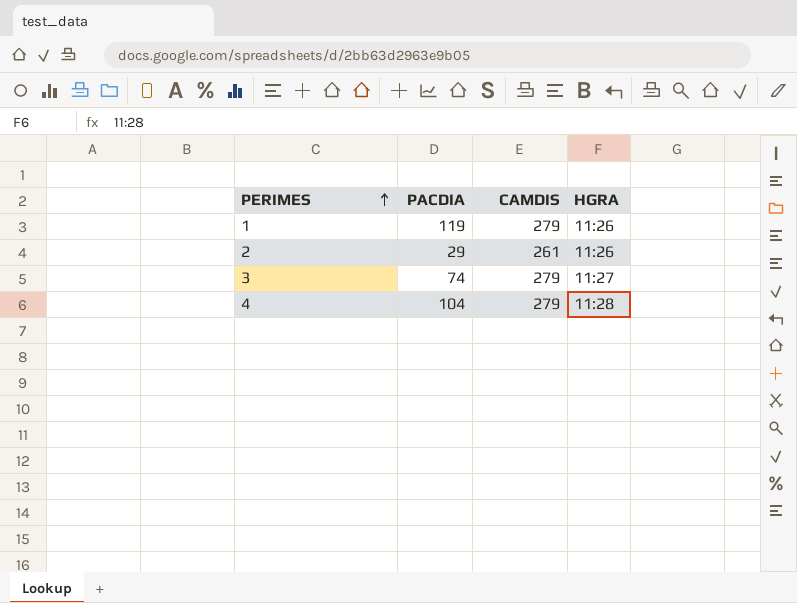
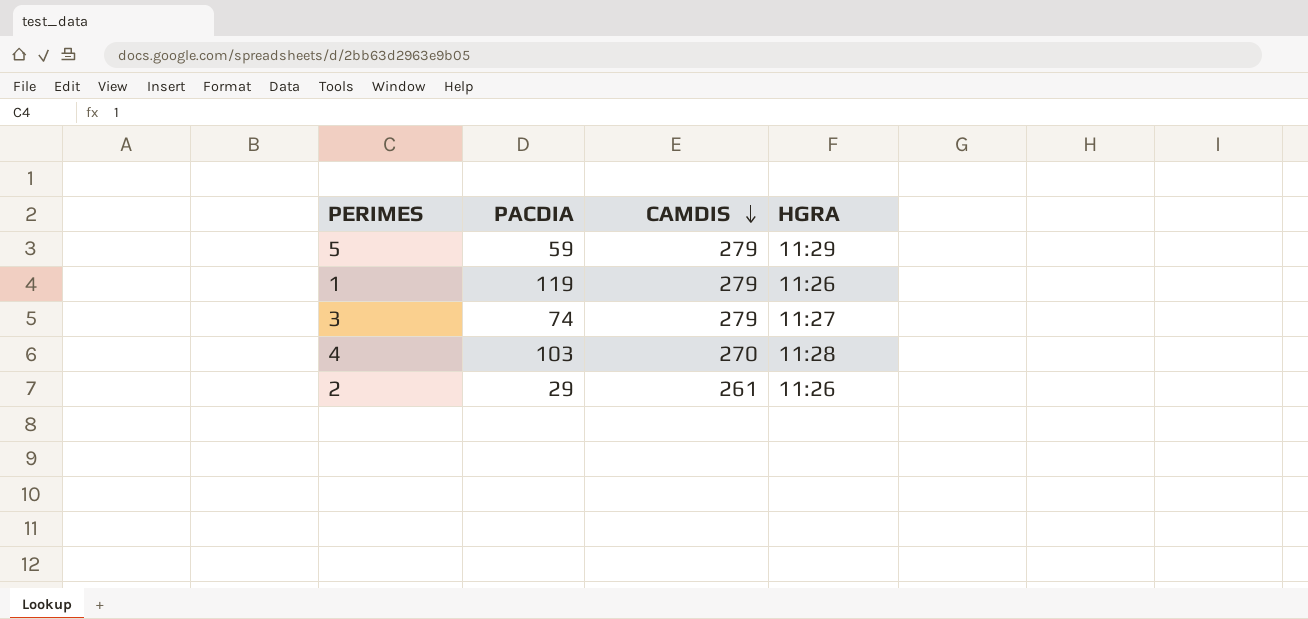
row order: PERIMES ascending -> CAMDIS descending
row 5: none -> 59 | 279 | 11:29
4 | PACDIA: 104 -> 103
4 | CAMDIS: 279 -> 270

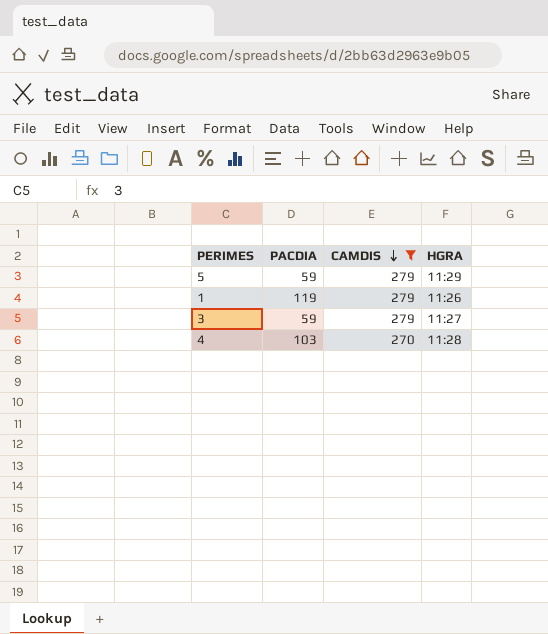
filter: none -> CAMDIS != 261
3 | PACDIA: 74 -> 59

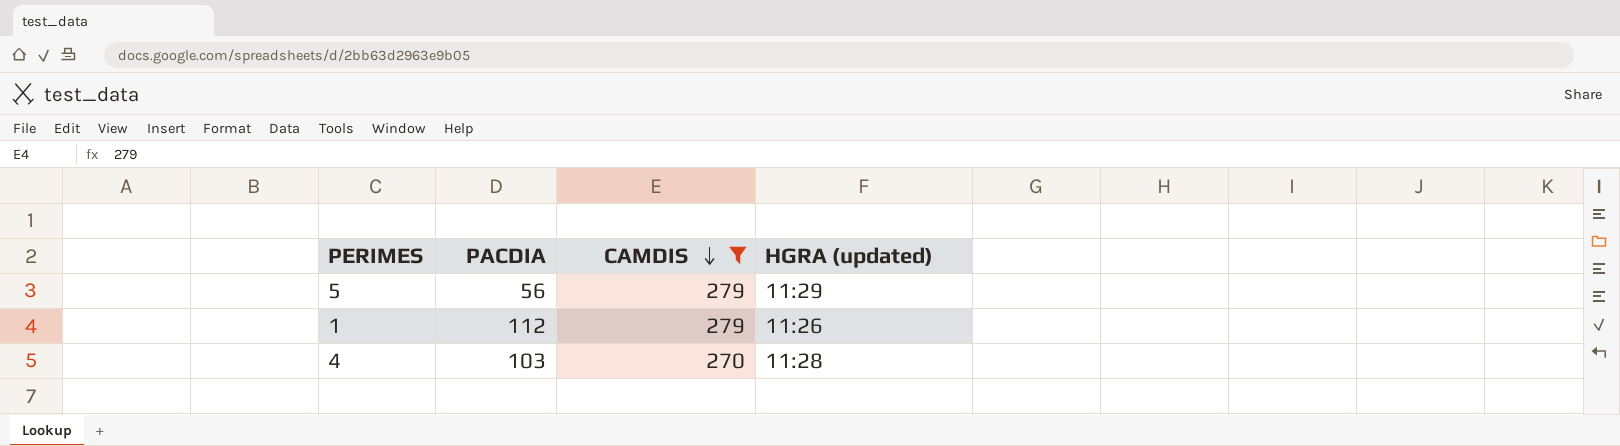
column name: HGRA -> HGRA (updated)
row 3: 59 | 279 | 11:27 -> none
5 | PACDIA: 59 -> 56
1 | PACDIA: 119 -> 112

